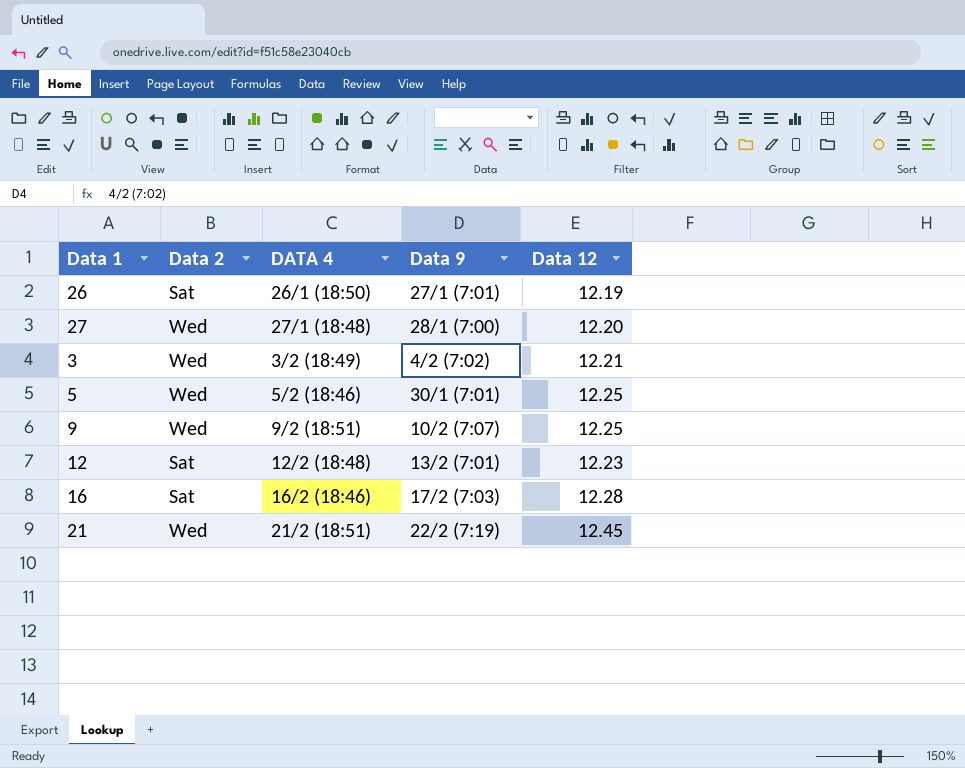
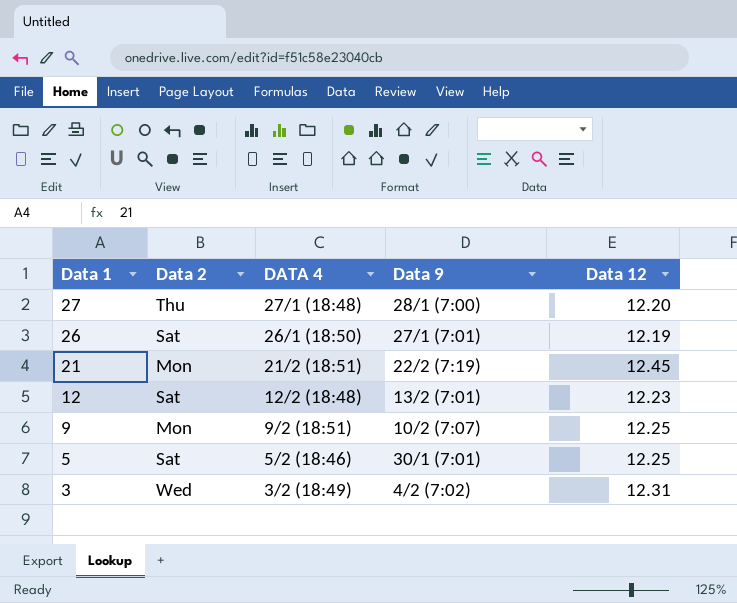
row order: none -> Data 1 descending
row 16: Sat | 16/2 (18:46) | 17/2 (7:03) | 12.28 -> none
27 | Data 2: Wed -> Thu
21 | Data 2: Wed -> Mon
9 | Data 2: Wed -> Mon
5 | Data 2: Wed -> Sat
3 | Data 12: 12.21 -> 12.31

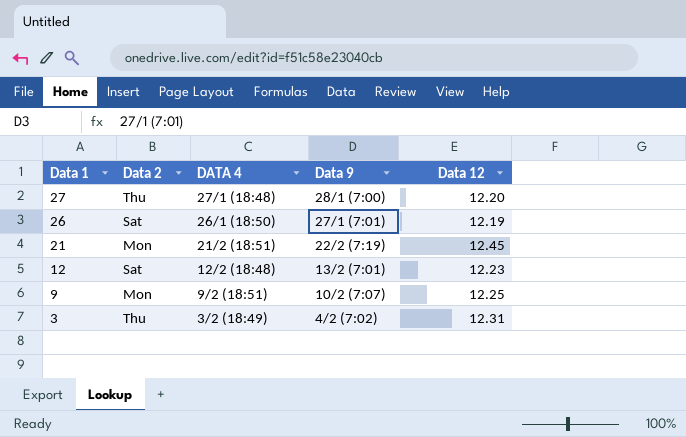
row 5: Sat | 5/2 (18:46) | 30/1 (7:01) | 12.25 -> none
3 | Data 2: Wed -> Thu

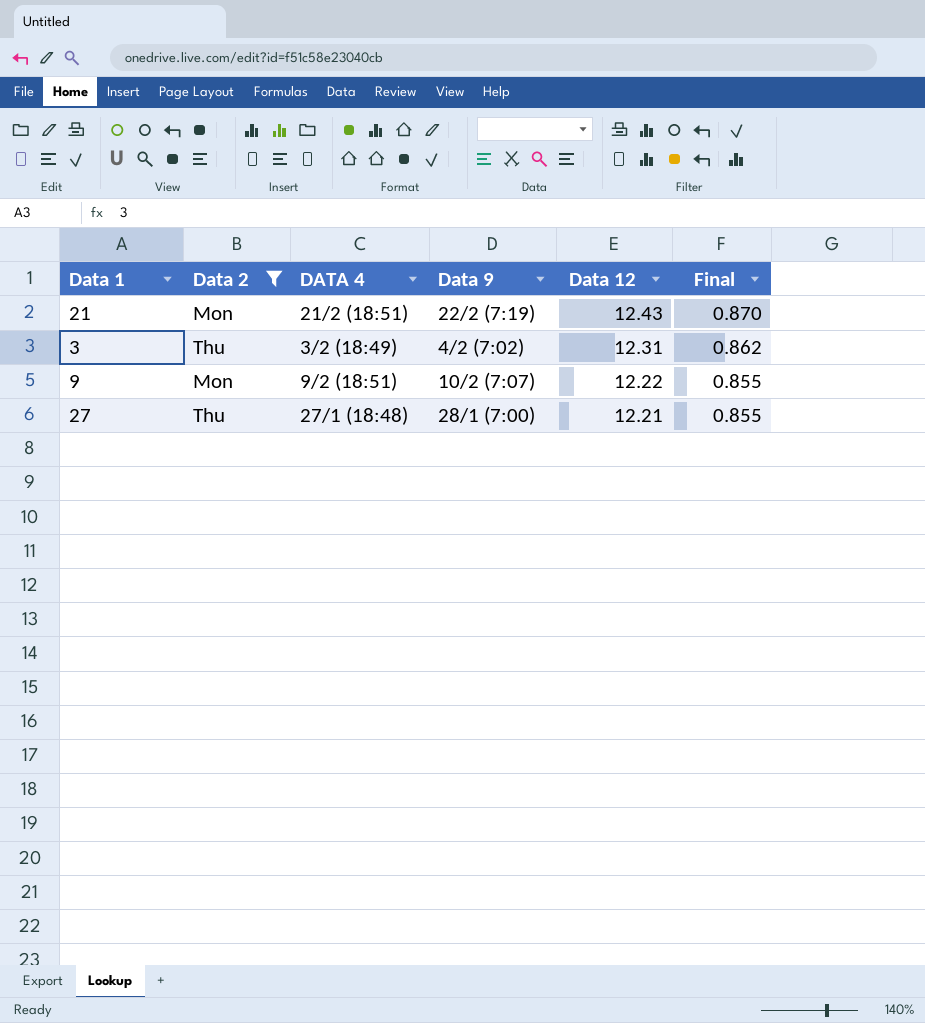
filter: none -> Data 2 != Sat
row order: Data 1 descending -> Data 12 descending
column Final | formula: none -> [Data 12] * 0.07
21 | Data 12: 12.45 -> 12.43
9 | Data 12: 12.25 -> 12.22
27 | Data 12: 12.20 -> 12.21

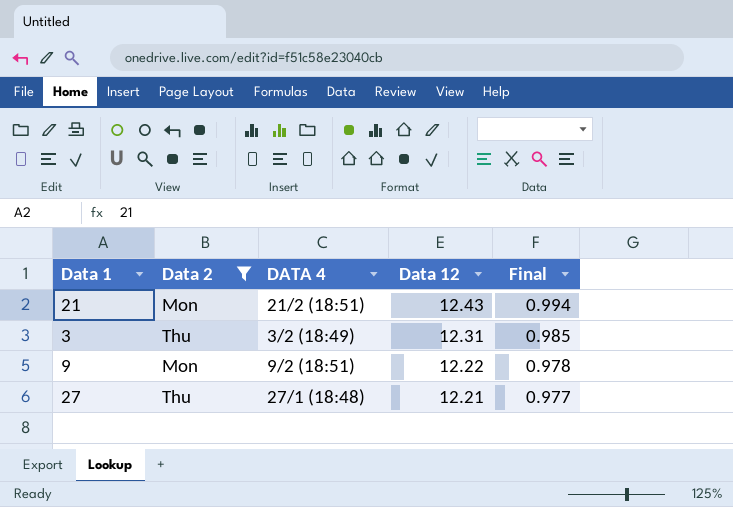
column Data 9 | position: 4 -> none
column Final | formula: [Data 12] * 0.07 -> [Data 12] * 0.08

